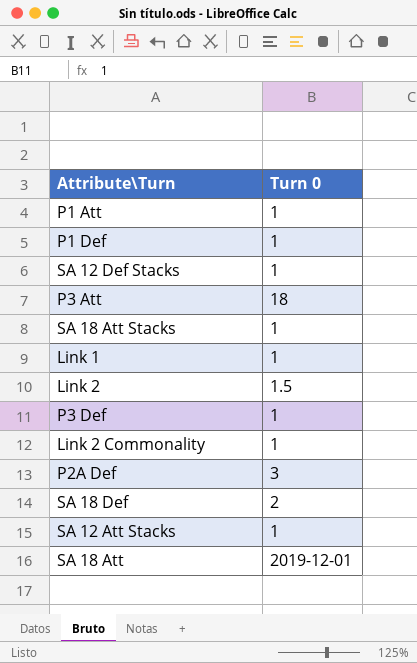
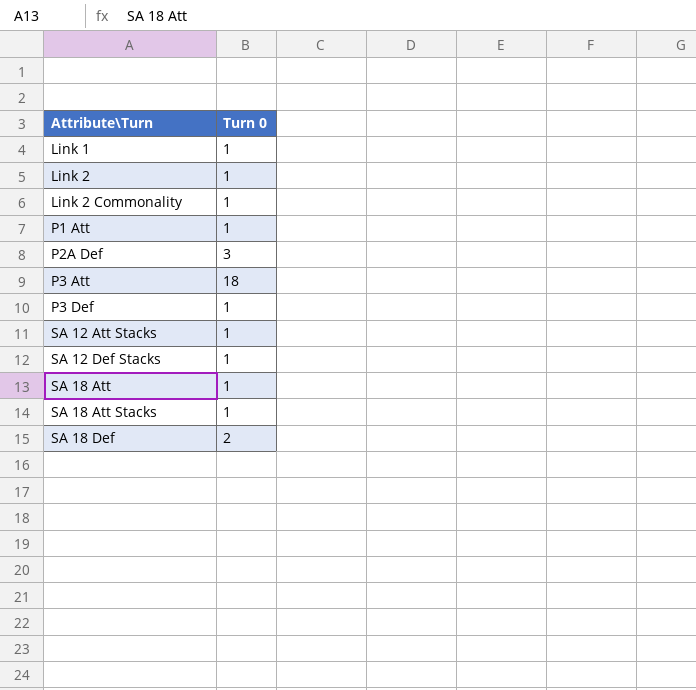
row order: none -> Attribute\Turn ascending
row P1 Def: 1 -> none
Link 2 | Turn 0: 1.5 -> 1
SA 18 Att | Turn 0: 2019-12-01 -> 1

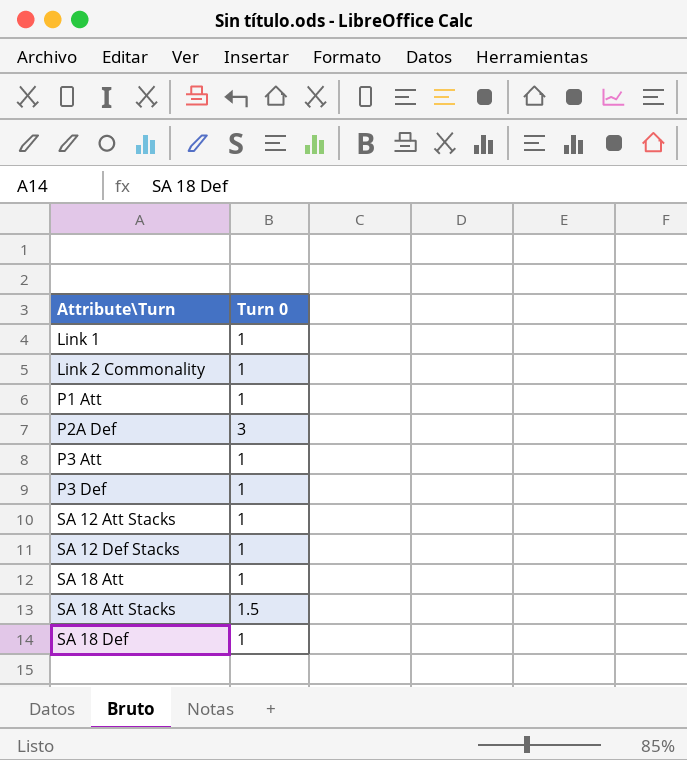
row Link 2: 1 -> none
P3 Att | Turn 0: 18 -> 1
SA 18 Att Stacks | Turn 0: 1 -> 1.5
SA 18 Def | Turn 0: 2 -> 1

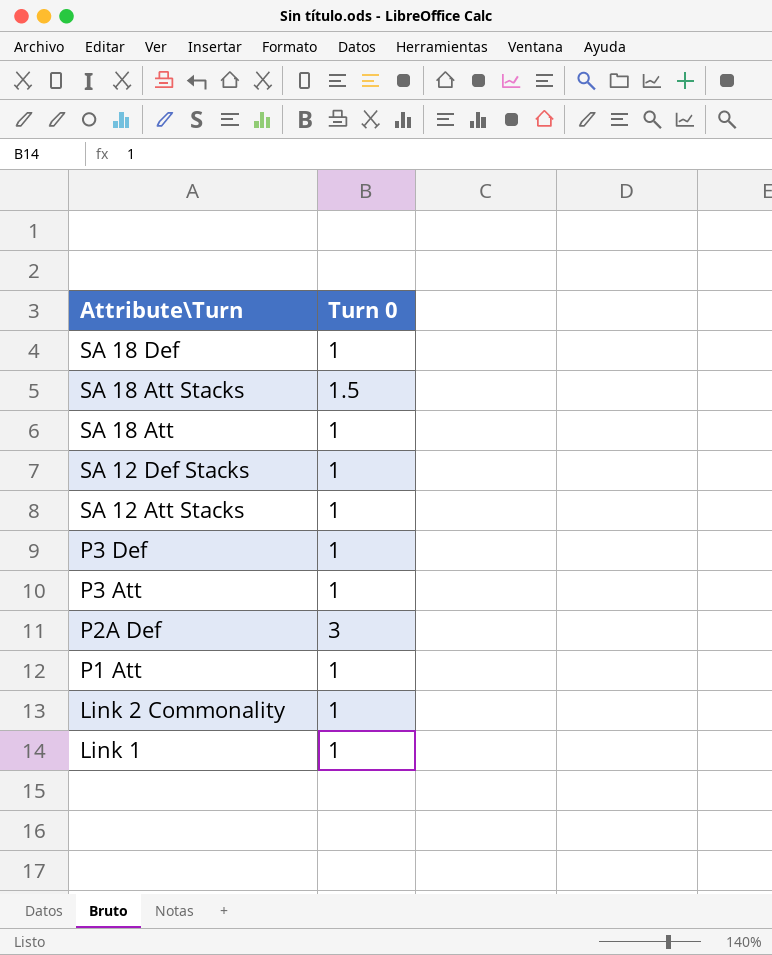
row order: Attribute\Turn ascending -> Attribute\Turn descending

